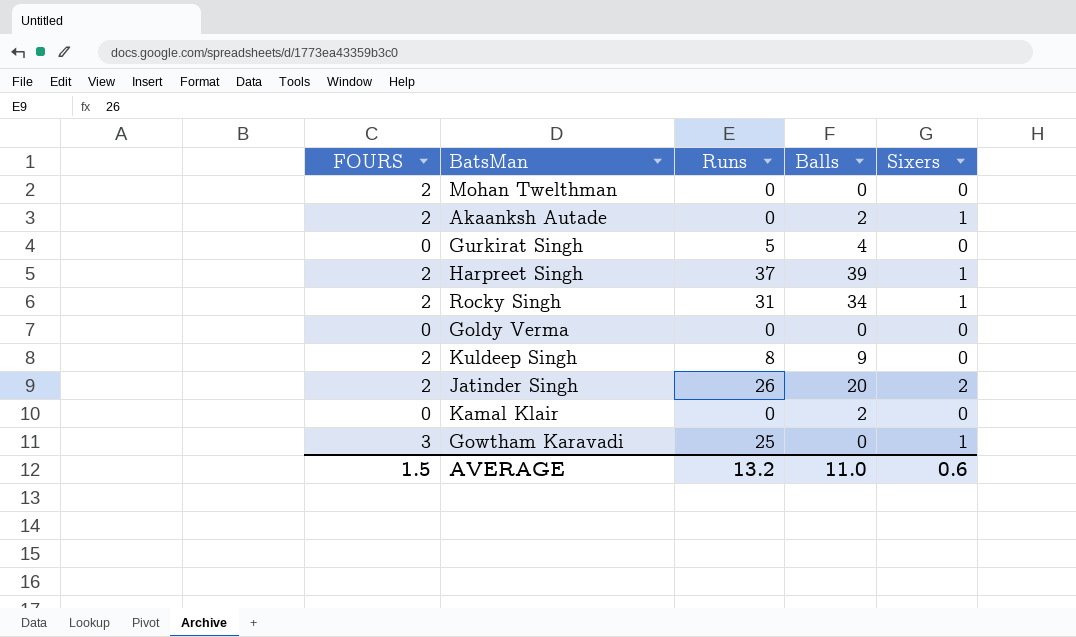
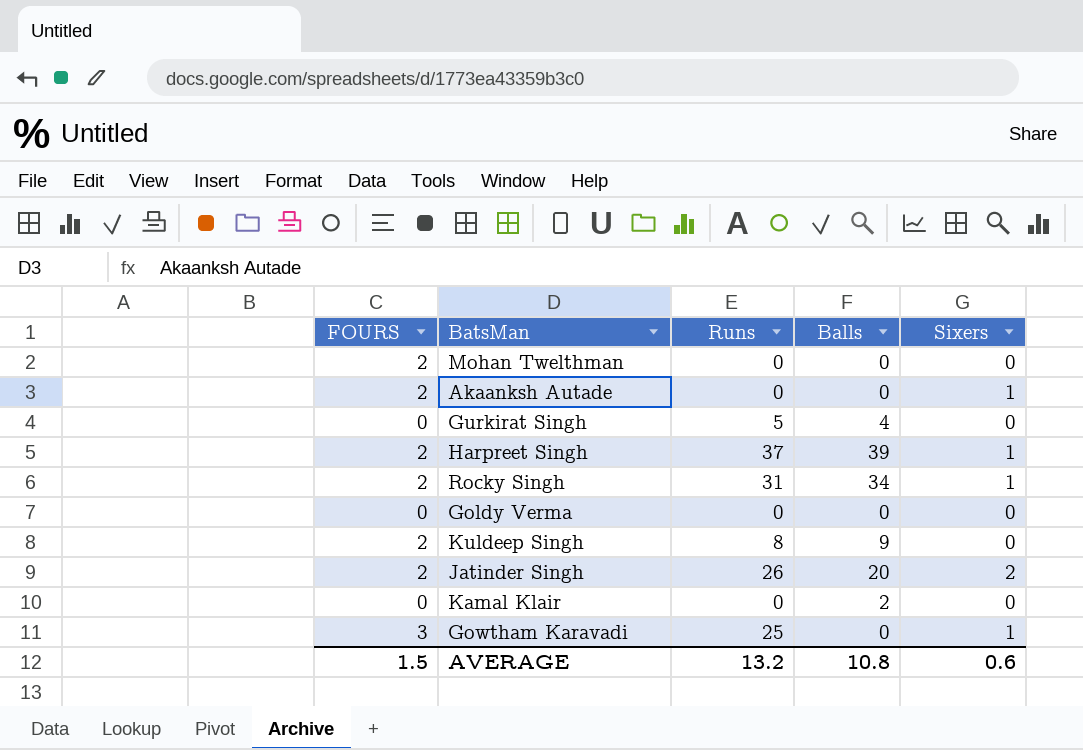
Akaanksh Autade | Balls: 2 -> 0
AVERAGE | Balls: 11.0 -> 10.8

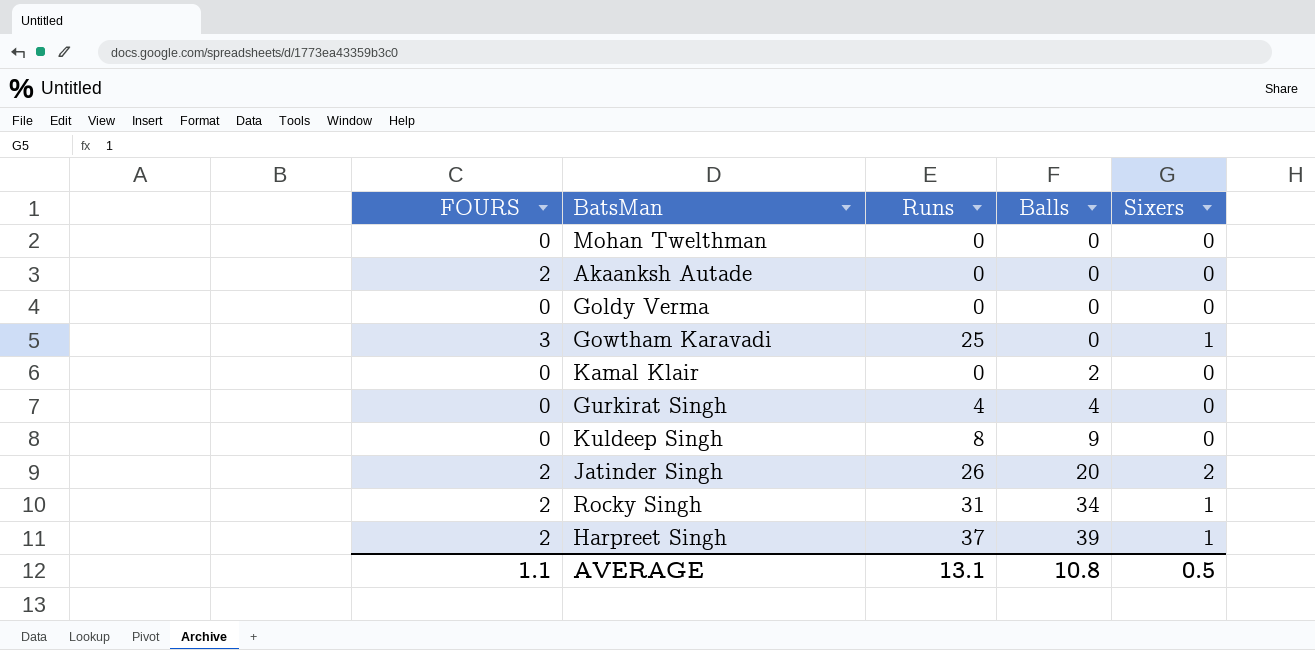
row order: none -> Balls ascending
Mohan Twelthman | FOURS: 2 -> 0
Akaanksh Autade | Sixers: 1 -> 0
Gurkirat Singh | Runs: 5 -> 4
Kuldeep Singh | FOURS: 2 -> 0
AVERAGE | FOURS: 1.5 -> 1.1
AVERAGE | Runs: 13.2 -> 13.1
AVERAGE | Sixers: 0.6 -> 0.5

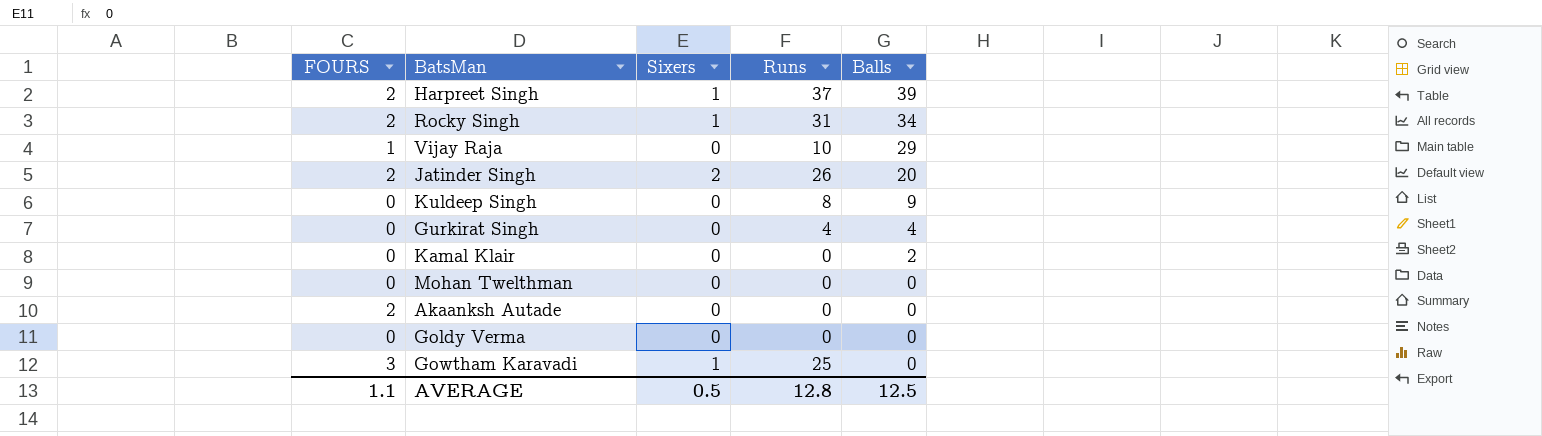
row order: Balls ascending -> Balls descending
column Sixers | position: 5 -> 3
row Vijay Raja: none -> 1 | 0 | 10 | 29
AVERAGE | Runs: 13.1 -> 12.8
AVERAGE | Balls: 10.8 -> 12.5

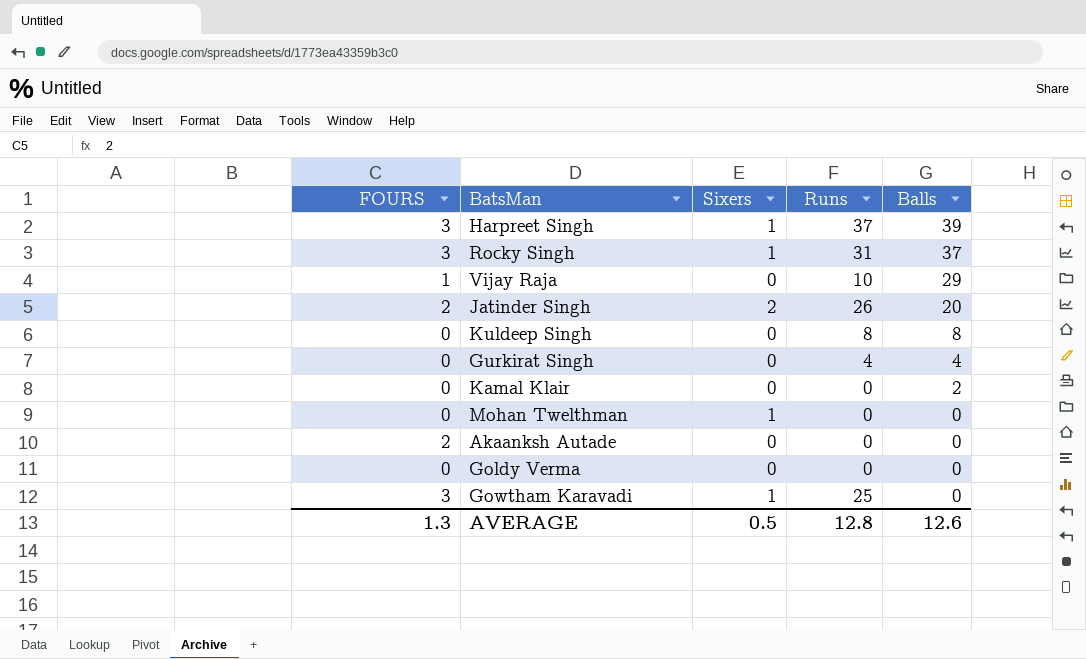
Harpreet Singh | FOURS: 2 -> 3
Rocky Singh | FOURS: 2 -> 3
Rocky Singh | Balls: 34 -> 37
Kuldeep Singh | Balls: 9 -> 8
Mohan Twelthman | Sixers: 0 -> 1
AVERAGE | FOURS: 1.1 -> 1.3
AVERAGE | Balls: 12.5 -> 12.6

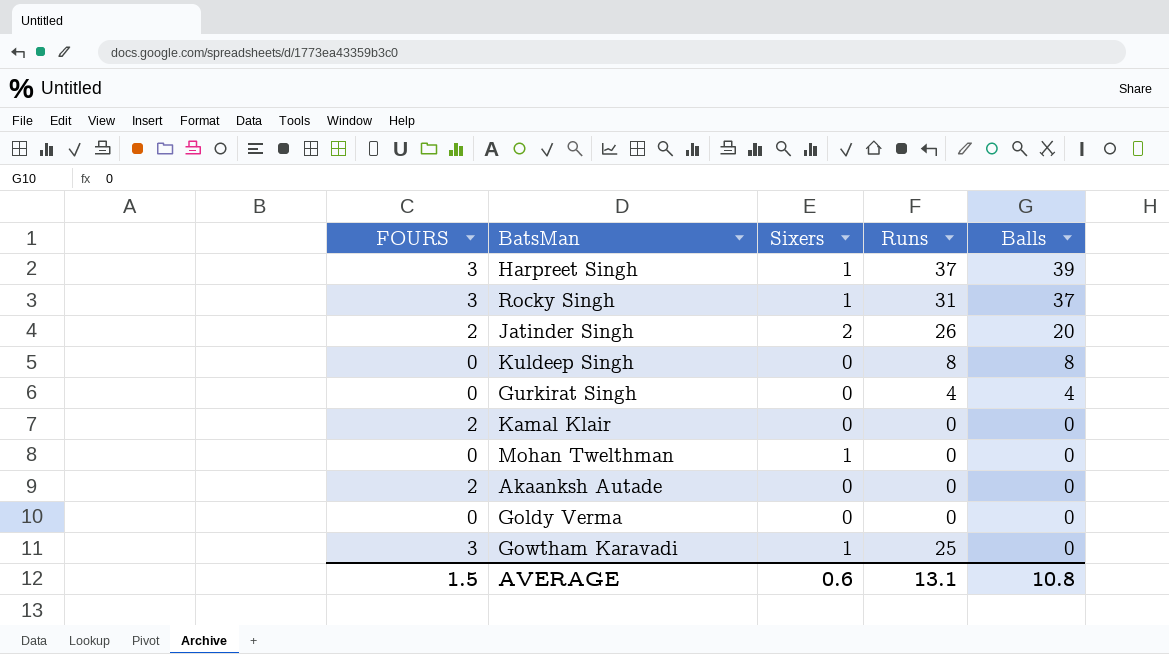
row Vijay Raja: 1 | 0 | 10 | 29 -> none
Kamal Klair | FOURS: 0 -> 2
Kamal Klair | Balls: 2 -> 0
AVERAGE | FOURS: 1.3 -> 1.5
AVERAGE | Sixers: 0.5 -> 0.6
AVERAGE | Runs: 12.8 -> 13.1
AVERAGE | Balls: 12.6 -> 10.8

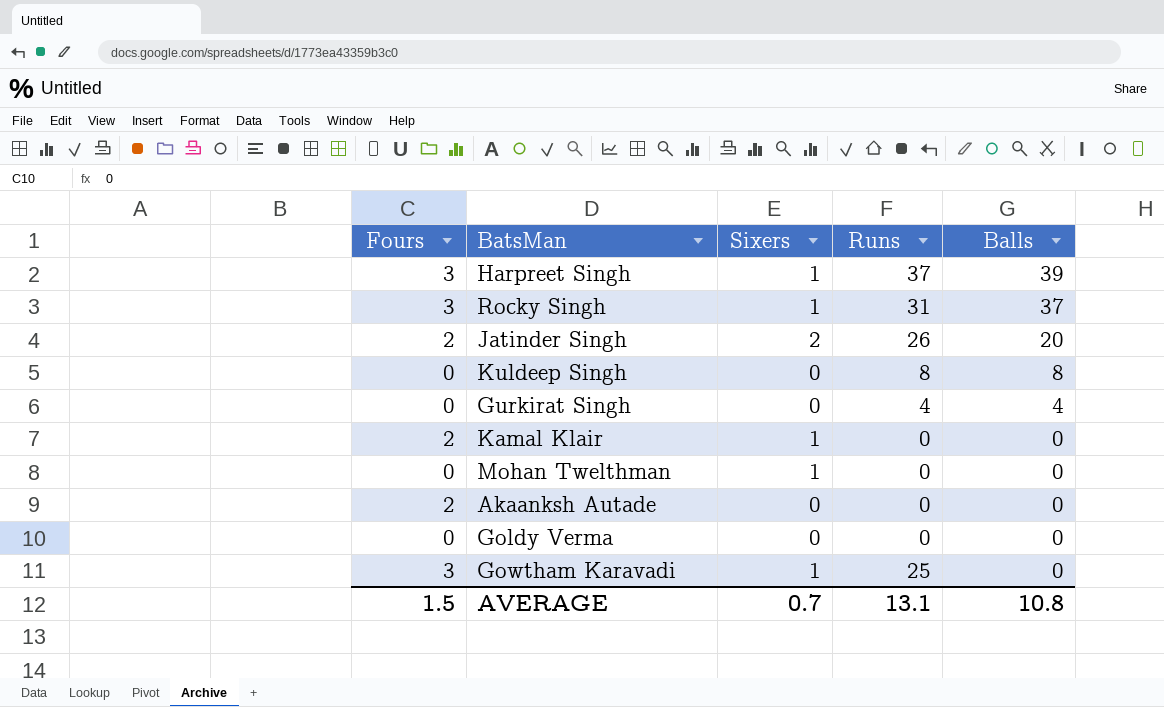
column name: FOURS -> Fours
Kamal Klair | Sixers: 0 -> 1
AVERAGE | Sixers: 0.6 -> 0.7

